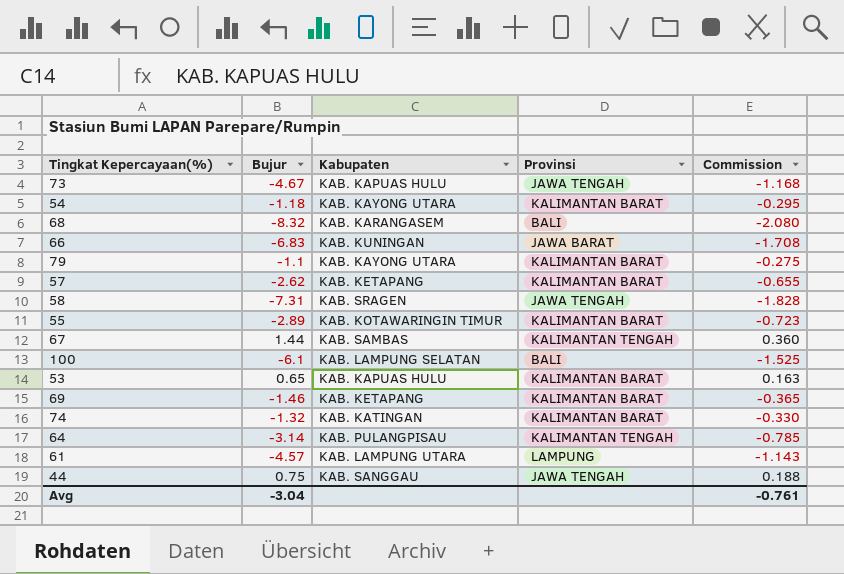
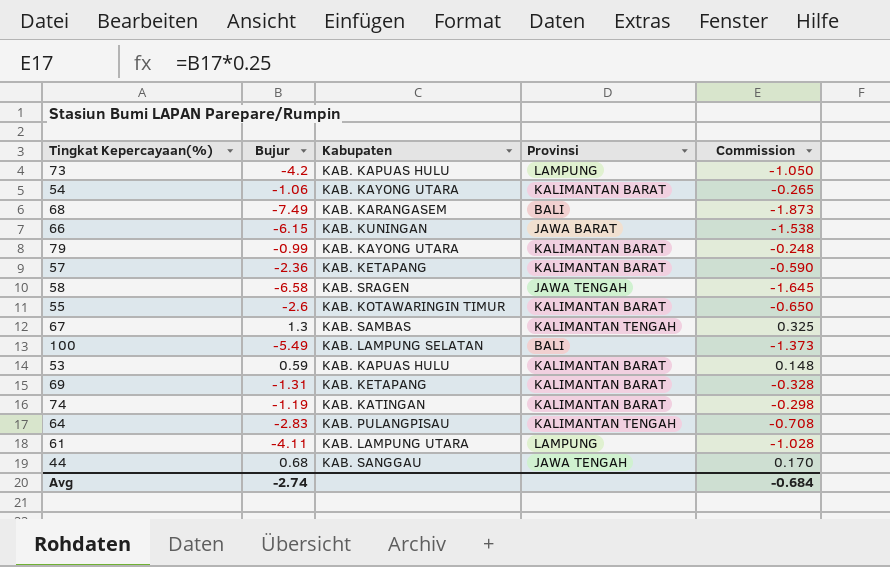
73 | Bujur: -4.67 -> -4.2
73 | Provinsi: JAWA TENGAH -> LAMPUNG
73 | Commission: -1.168 -> -1.050
54 | Bujur: -1.18 -> -1.06
54 | Commission: -0.295 -> -0.265
68 | Bujur: -8.32 -> -7.49
68 | Commission: -2.080 -> -1.873
66 | Bujur: -6.83 -> -6.15
66 | Commission: -1.708 -> -1.538
79 | Bujur: -1.1 -> -0.99
79 | Commission: -0.275 -> -0.248
57 | Bujur: -2.62 -> -2.36
57 | Commission: -0.655 -> -0.590
58 | Bujur: -7.31 -> -6.58
58 | Commission: -1.828 -> -1.645
55 | Bujur: -2.89 -> -2.6
55 | Commission: -0.723 -> -0.650
67 | Bujur: 1.44 -> 1.3
67 | Commission: 0.360 -> 0.325
100 | Bujur: -6.1 -> -5.49
100 | Commission: -1.525 -> -1.373
53 | Bujur: 0.65 -> 0.59
53 | Commission: 0.163 -> 0.148
69 | Bujur: -1.46 -> -1.31
69 | Commission: -0.365 -> -0.328
74 | Bujur: -1.32 -> -1.19
74 | Commission: -0.330 -> -0.298
64 | Bujur: -3.14 -> -2.83
64 | Commission: -0.785 -> -0.708
61 | Bujur: -4.57 -> -4.11
61 | Commission: -1.143 -> -1.028
44 | Bujur: 0.75 -> 0.68
44 | Commission: 0.188 -> 0.170
Avg | Bujur: -3.04 -> -2.74
Avg | Commission: -0.761 -> -0.684

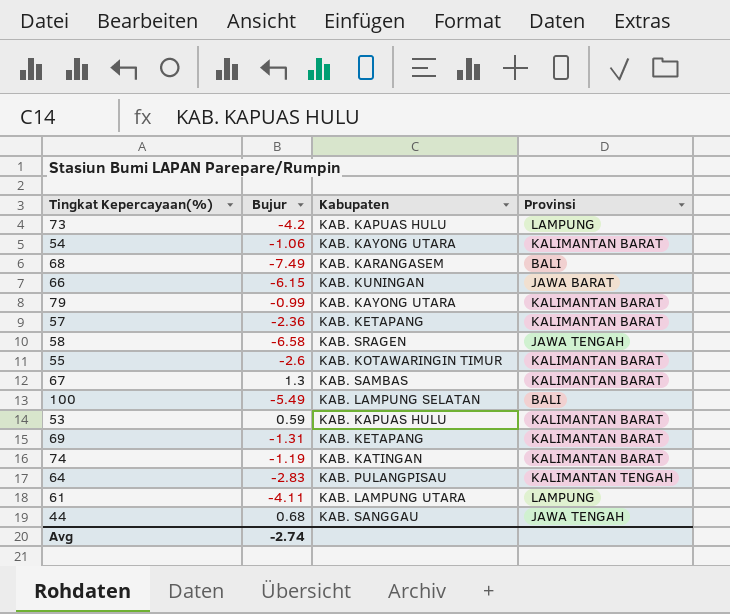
column Commission | formula: [Bujur] * 0.25 -> none
67 | Provinsi: KALIMANTAN TENGAH -> KALIMANTAN BARAT

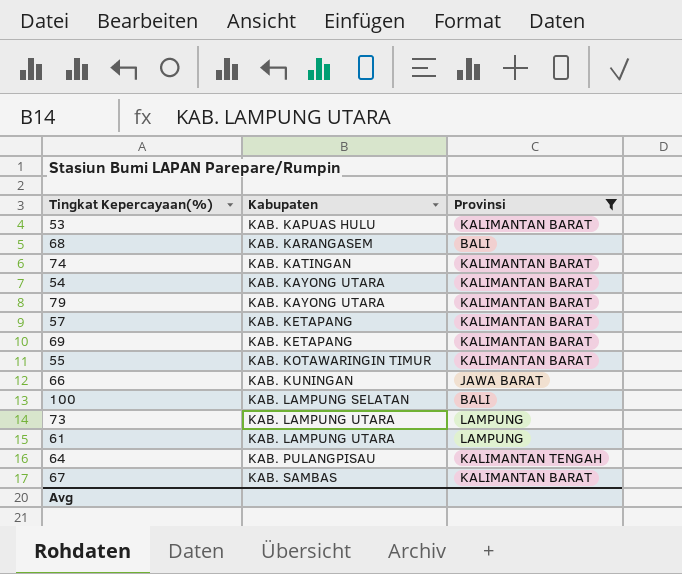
filter: none -> Provinsi != JAWA TENGAH
row order: none -> Kabupaten ascending
column Bujur | position: 2 -> none
73 | Kabupaten: KAB. KAPUAS HULU -> KAB. LAMPUNG UTARA

